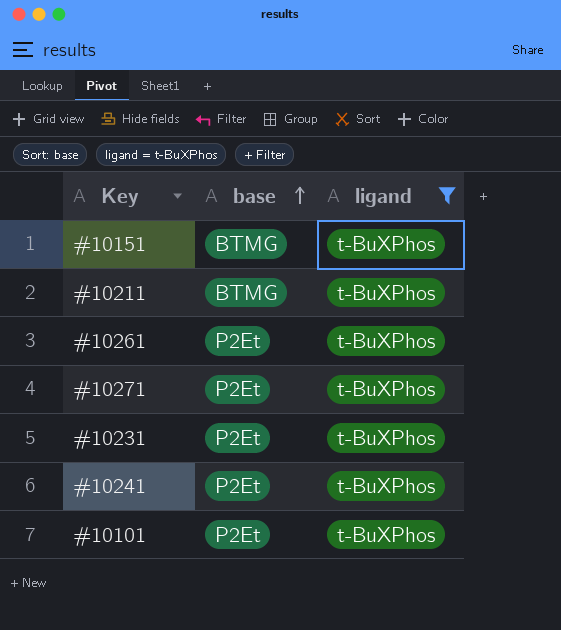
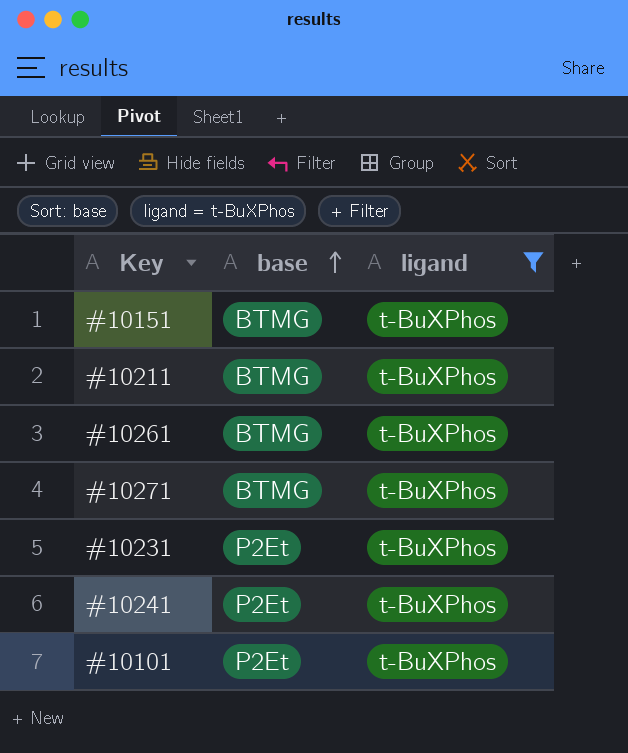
#10261 | base: P2Et -> BTMG
#10271 | base: P2Et -> BTMG

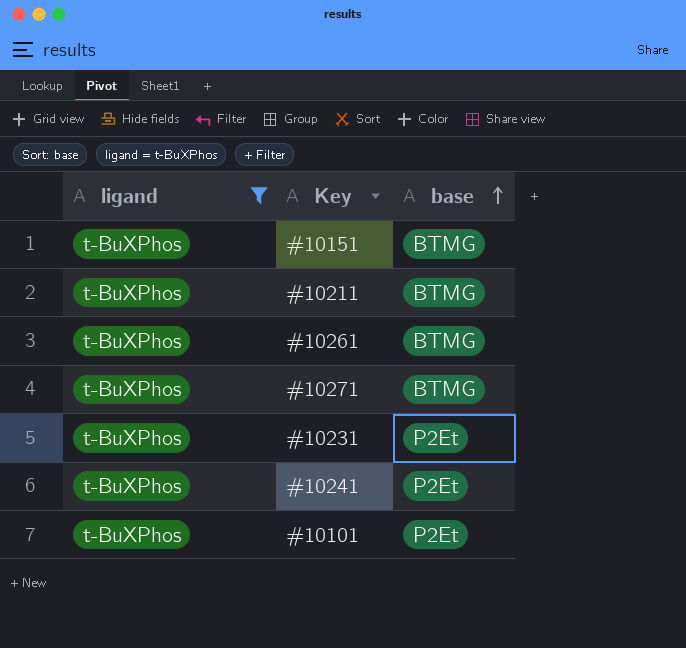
column ligand | position: 3 -> 1

